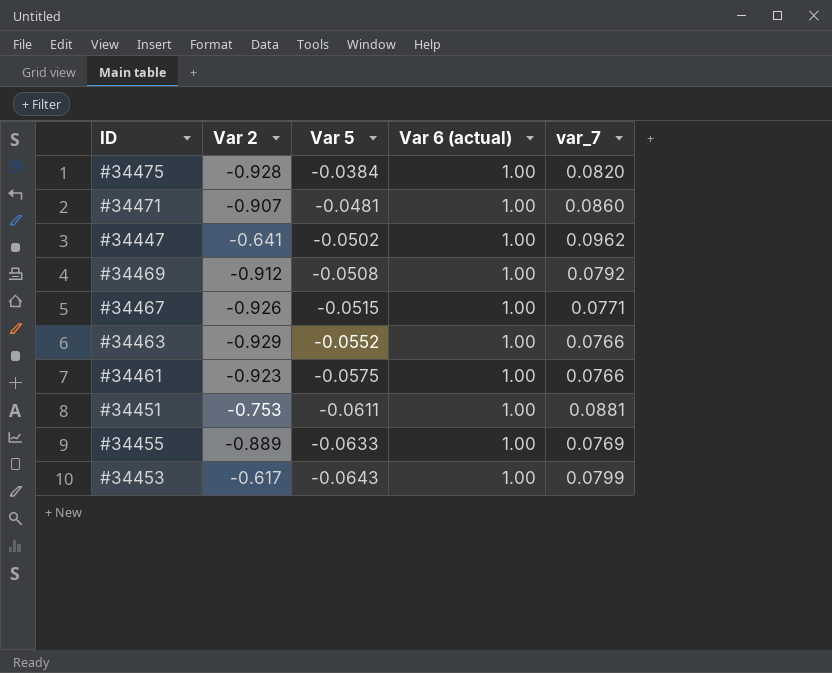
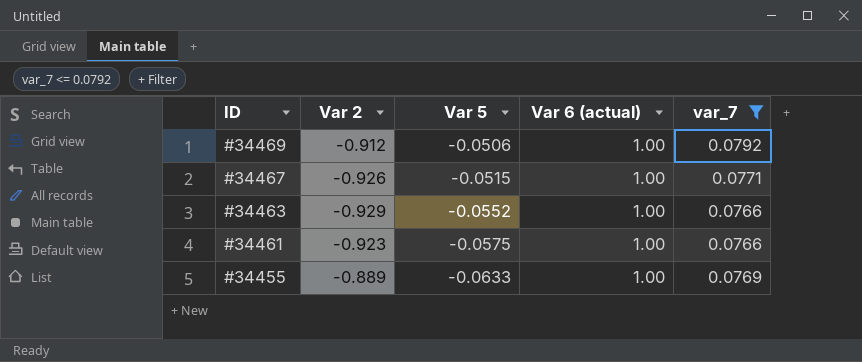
filter: none -> var_7 <= 0.0792
#34469 | Var 5: -0.0508 -> -0.0506

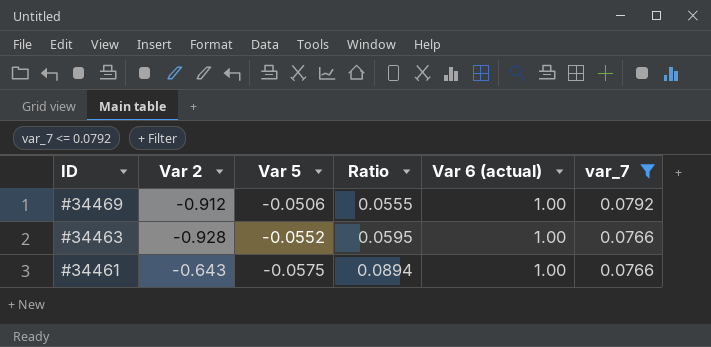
column Ratio | formula: none -> [Var 5] / [Var 2]
row #34467: -0.926 | -0.0515 | 1.00 | 0.0771 -> none
row #34455: -0.889 | -0.0633 | 1.00 | 0.0769 -> none
#34463 | Var 2: -0.929 -> -0.928
#34461 | Var 2: -0.923 -> -0.643

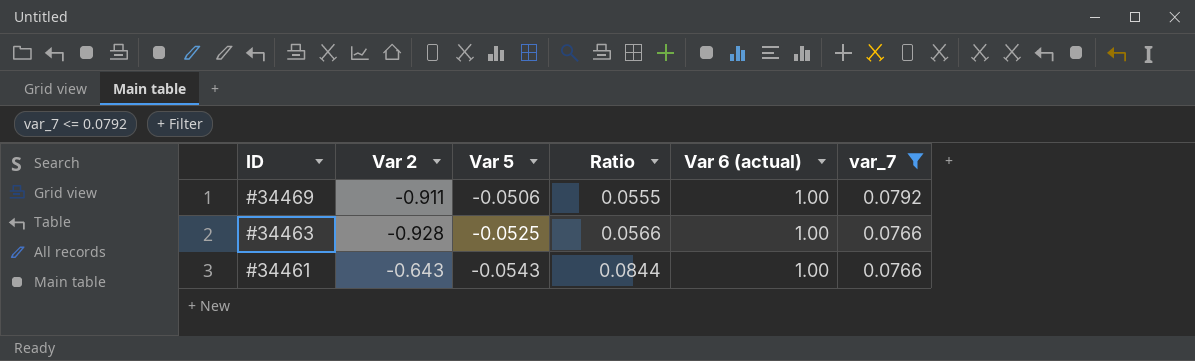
#34469 | Var 2: -0.912 -> -0.911
#34463 | Var 5: -0.0552 -> -0.0525
#34463 | Ratio: 0.0595 -> 0.0566
#34461 | Var 5: -0.0575 -> -0.0543
#34461 | Ratio: 0.0894 -> 0.0844

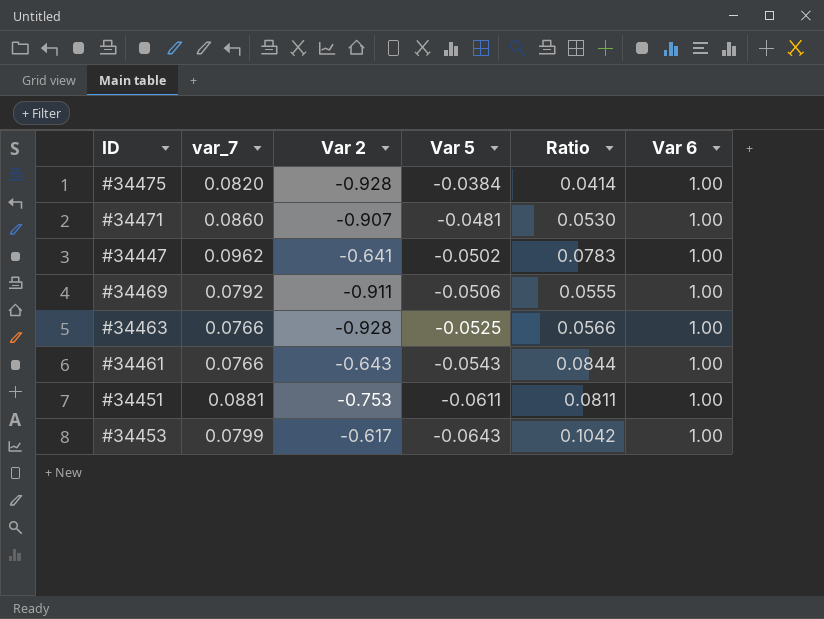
filter: var_7 <= 0.0792 -> none
column var_7 | position: 6 -> 2
column name: Var 6 (actual) -> Var 6

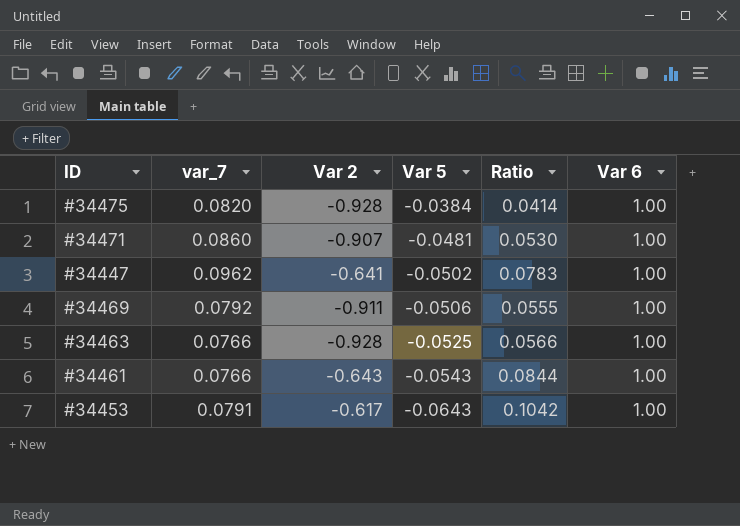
row #34451: 0.0881 | -0.753 | -0.0611 | 0.0811 | 1.00 -> none
#34453 | var_7: 0.0799 -> 0.0791

